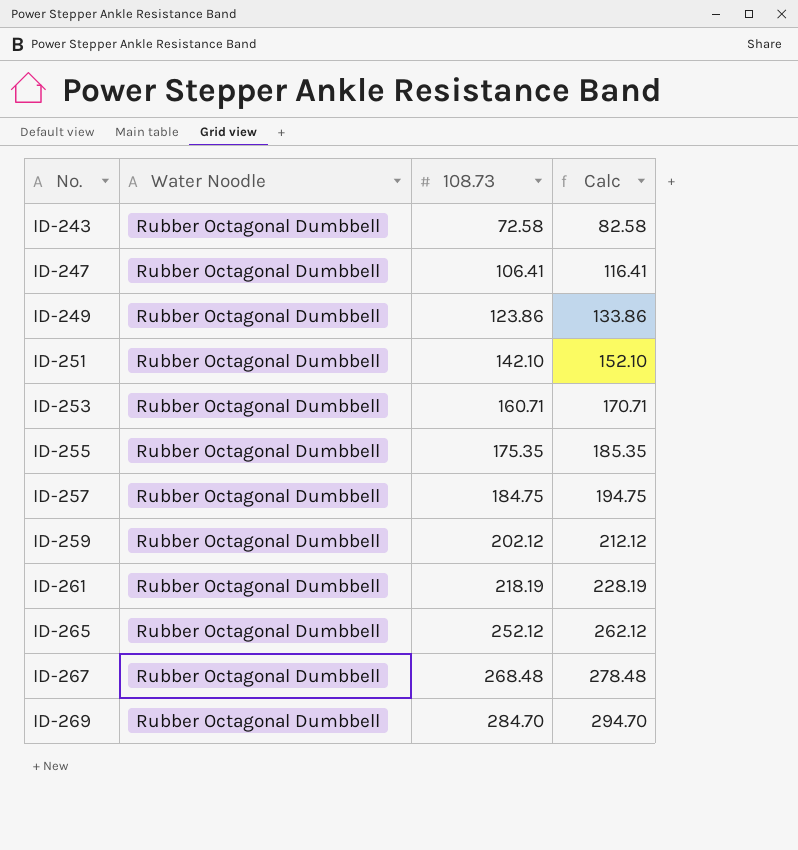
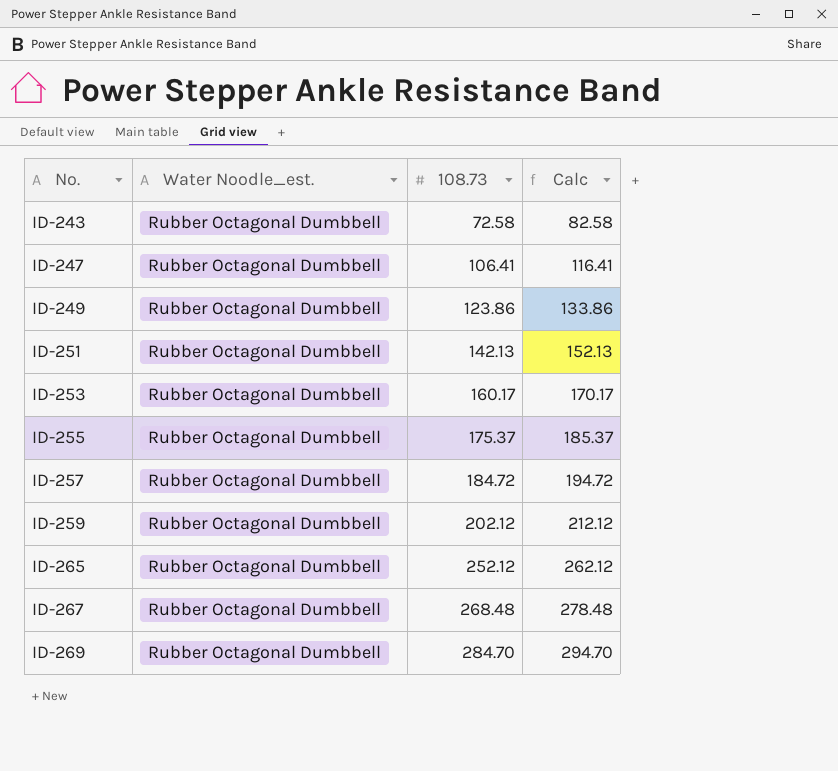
column name: Water Noodle -> Water Noodle_est.
row ID-261: Rubber Octagonal Dumbbell | 218.19 | 228.19 -> none
ID-251 | 108.73: 142.10 -> 142.13
ID-251 | Calc: 152.10 -> 152.13
ID-253 | 108.73: 160.71 -> 160.17
ID-253 | Calc: 170.71 -> 170.17
ID-255 | 108.73: 175.35 -> 175.37
ID-255 | Calc: 185.35 -> 185.37
ID-257 | 108.73: 184.75 -> 184.72
ID-257 | Calc: 194.75 -> 194.72

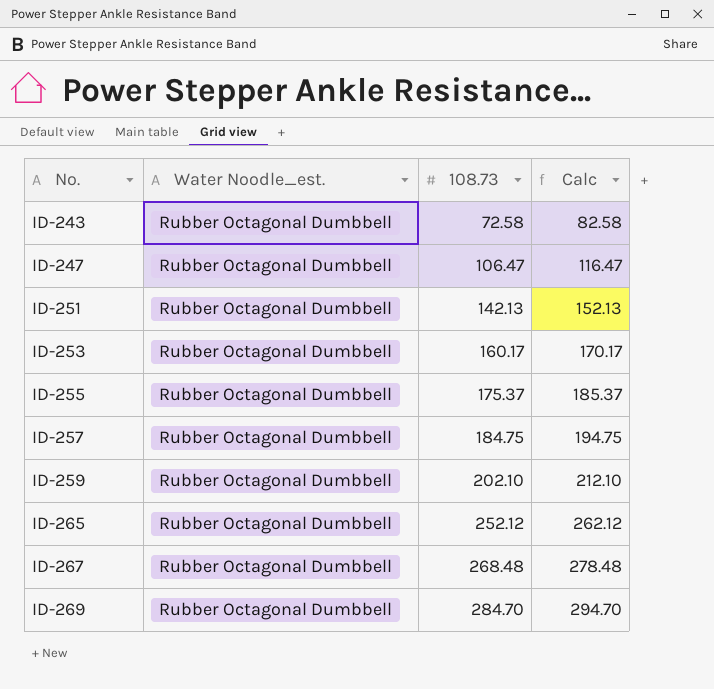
row ID-249: Rubber Octagonal Dumbbell | 123.86 | 133.86 -> none
ID-247 | 108.73: 106.41 -> 106.47
ID-247 | Calc: 116.41 -> 116.47
ID-257 | 108.73: 184.72 -> 184.75
ID-257 | Calc: 194.72 -> 194.75
ID-259 | 108.73: 202.12 -> 202.10
ID-259 | Calc: 212.12 -> 212.10

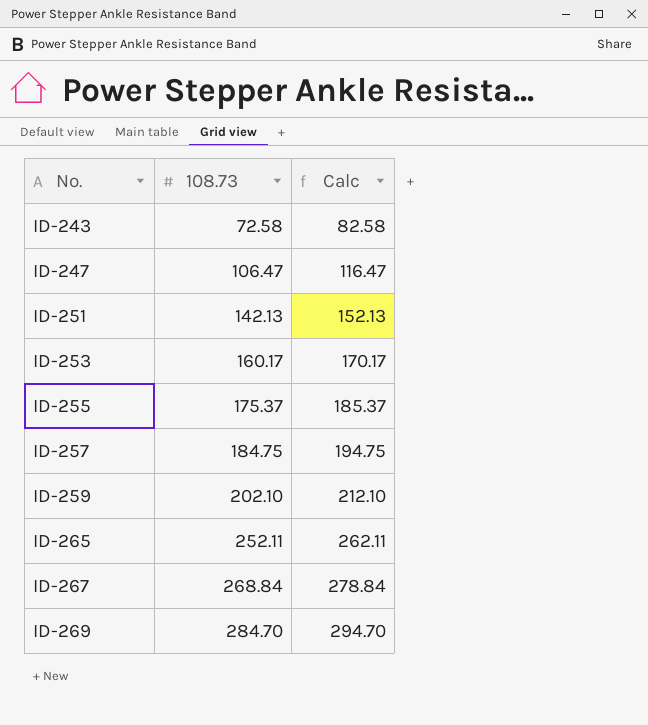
column Water Noodle_est. | position: 2 -> none
ID-265 | 108.73: 252.12 -> 252.11
ID-265 | Calc: 262.12 -> 262.11
ID-267 | 108.73: 268.48 -> 268.84
ID-267 | Calc: 278.48 -> 278.84

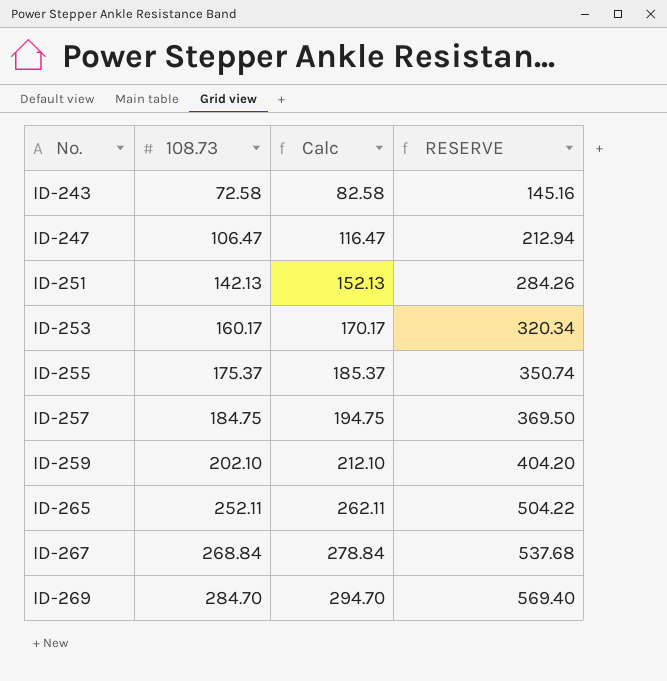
column RESERVE | formula: none -> [108.73] * 2

